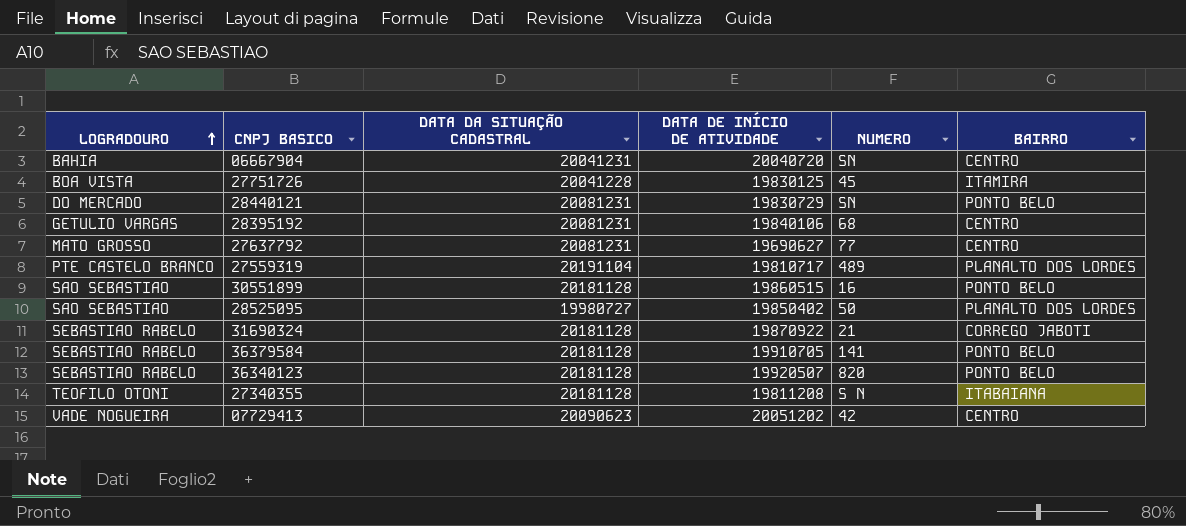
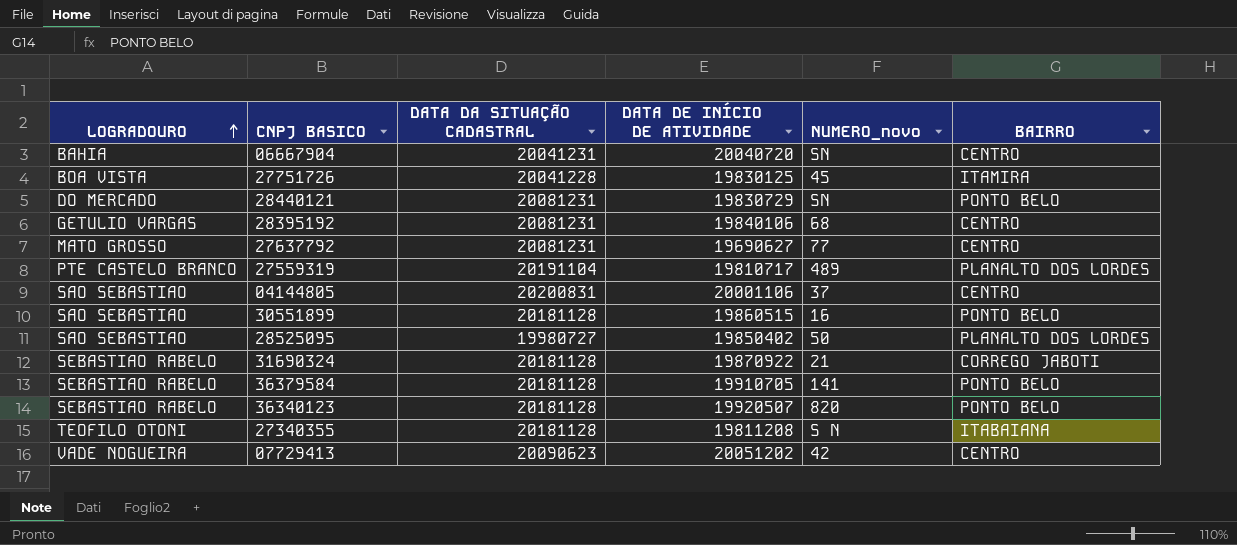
column name: NUMERO -> NUMERO_novo
row 04144805: none -> SAO SEBASTIAO | 20200831 | 20001106 | 37 | CENTRO

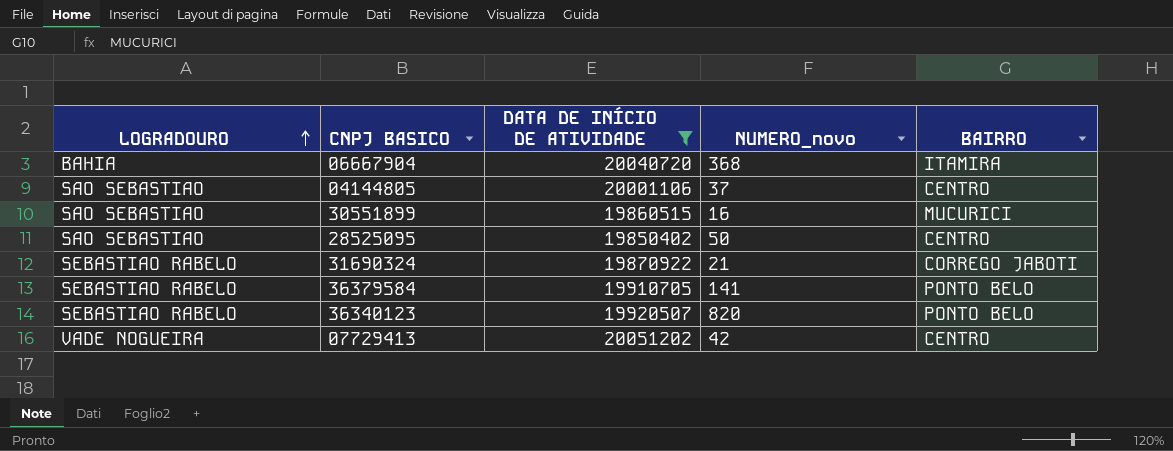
filter: none -> DATA DE INÍCIO DE ATIVIDADE >= 19850402
column DATA DA SITUAÇÃO CADASTRAL | position: 3 -> none
06667904 | NUMERO_novo: SN -> 368
06667904 | BAIRRO: CENTRO -> ITAMIRA
30551899 | BAIRRO: PONTO BELO -> MUCURICI
28525095 | BAIRRO: PLANALTO DOS LORDES -> CENTRO

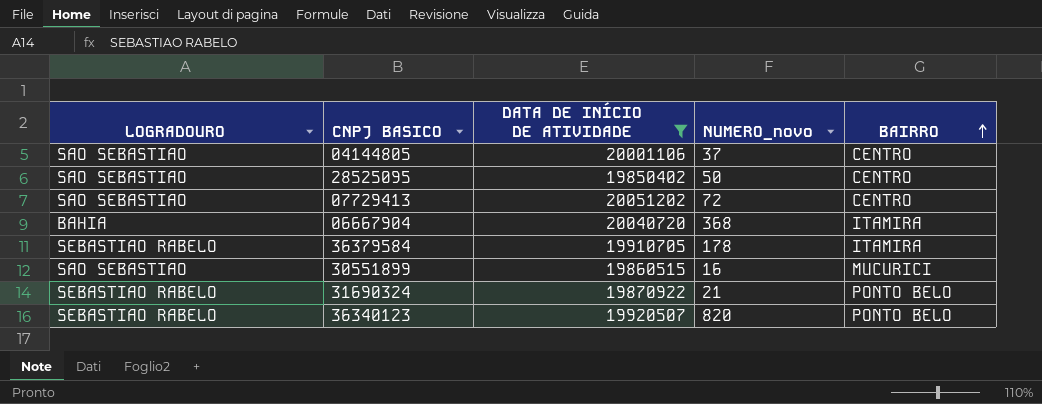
row order: LOGRADOURO ascending -> BAIRRO ascending
07729413 | LOGRADOURO: VADE NOGUEIRA -> SAO SEBASTIAO
07729413 | NUMERO_novo: 42 -> 72
36379584 | NUMERO_novo: 141 -> 178
36379584 | BAIRRO: PONTO BELO -> ITAMIRA
31690324 | BAIRRO: CORREGO JABOTI -> PONTO BELO

